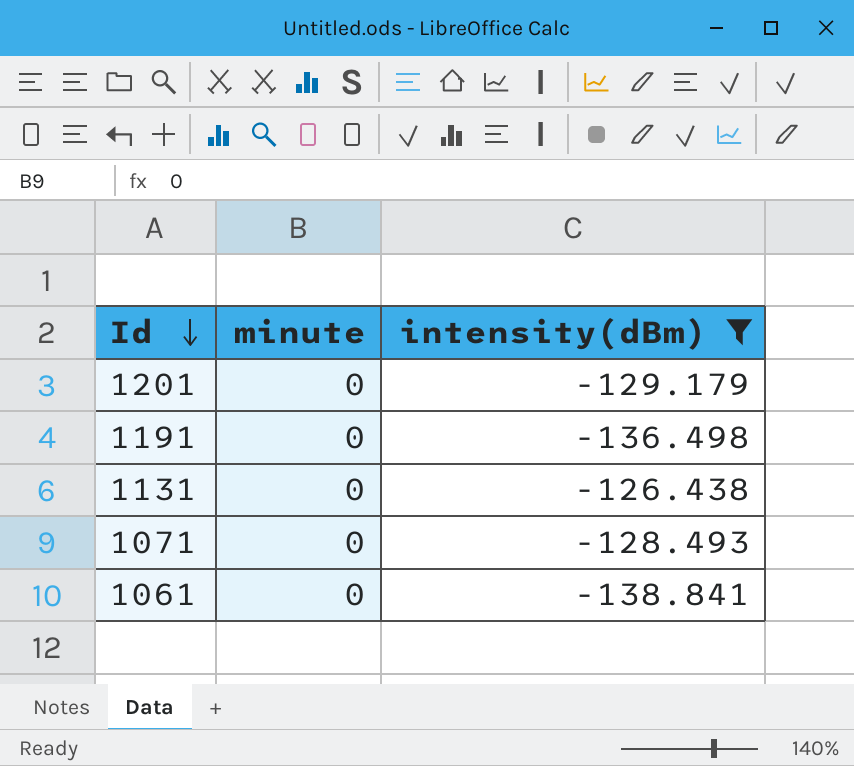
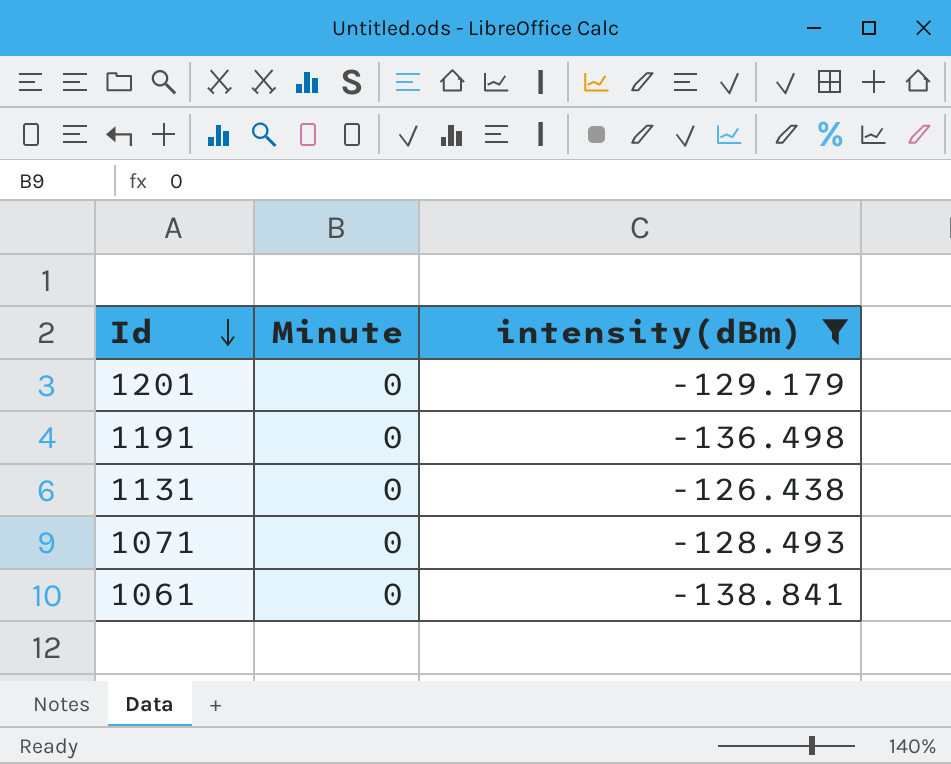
column name: minute -> Minute

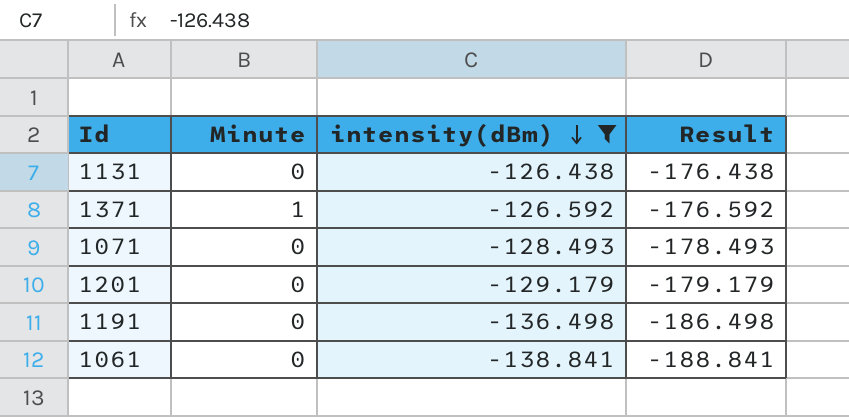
row order: Id descending -> intensity(dBm) descending
column Result | formula: none -> [intensity(dBm)] - 50
row 1371: none -> 1 | -126.592 | -176.592

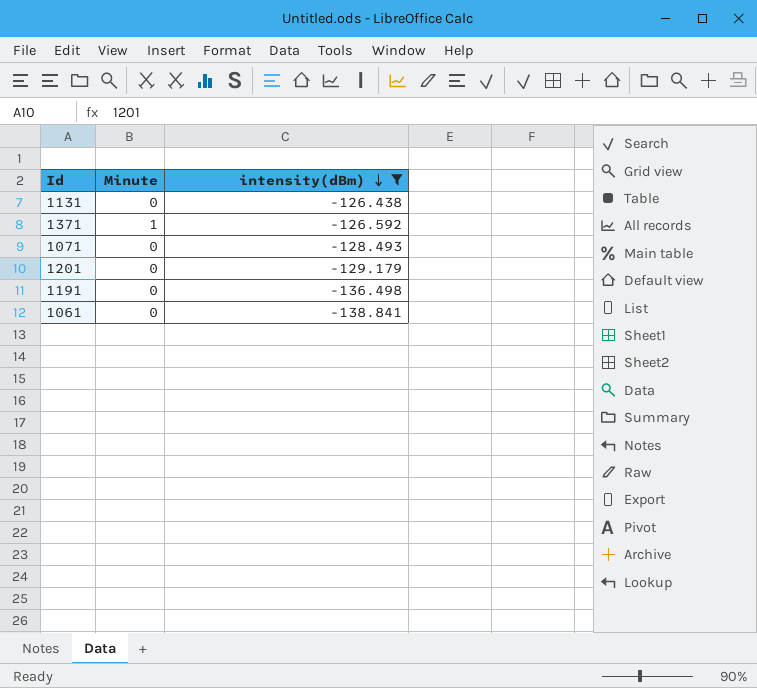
column Result | formula: [intensity(dBm)] - 50 -> none

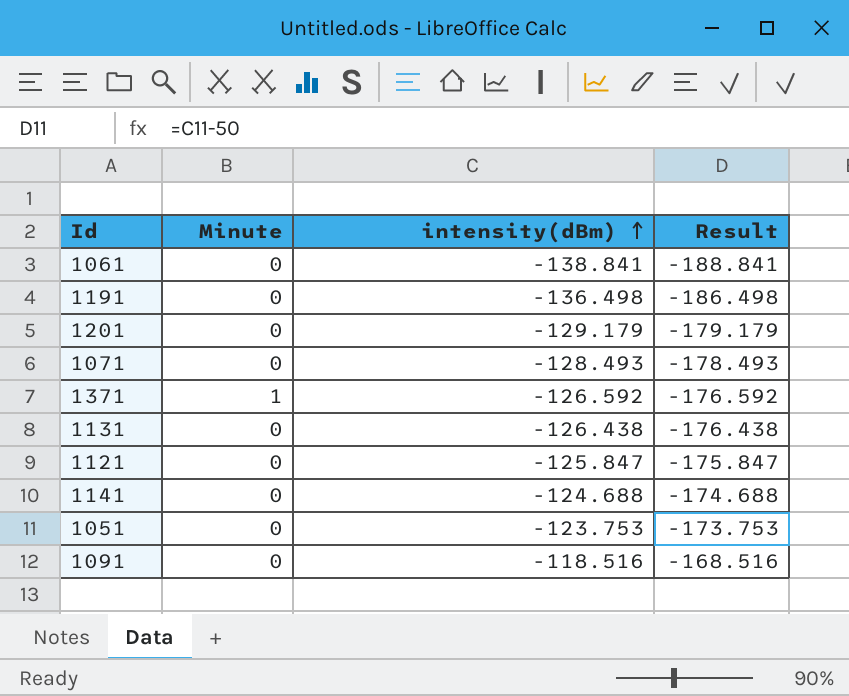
filter: intensity(dBm) <= -126.438 -> none
row order: intensity(dBm) descending -> intensity(dBm) ascending
column Result | formula: none -> [intensity(dBm)] - 50

